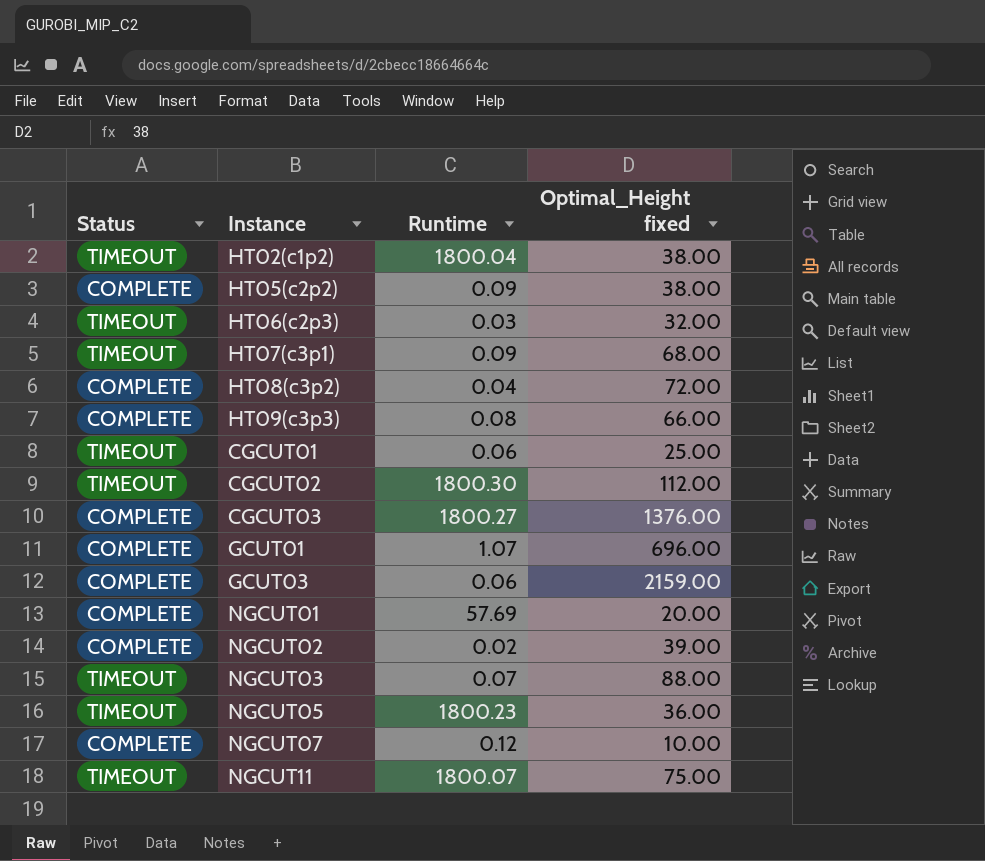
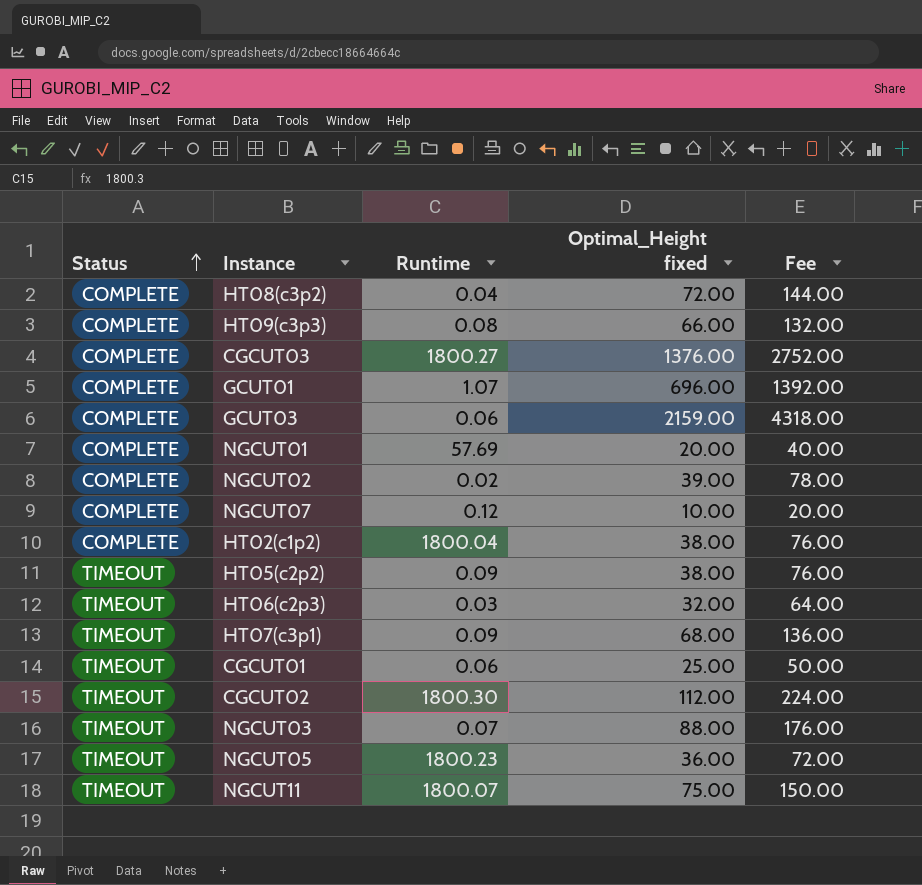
row order: none -> Status ascending
column Fee | formula: none -> [Optimal_Height fixed] * 2
HT02(c1p2) | Status: TIMEOUT -> COMPLETE
HT05(c2p2) | Status: COMPLETE -> TIMEOUT

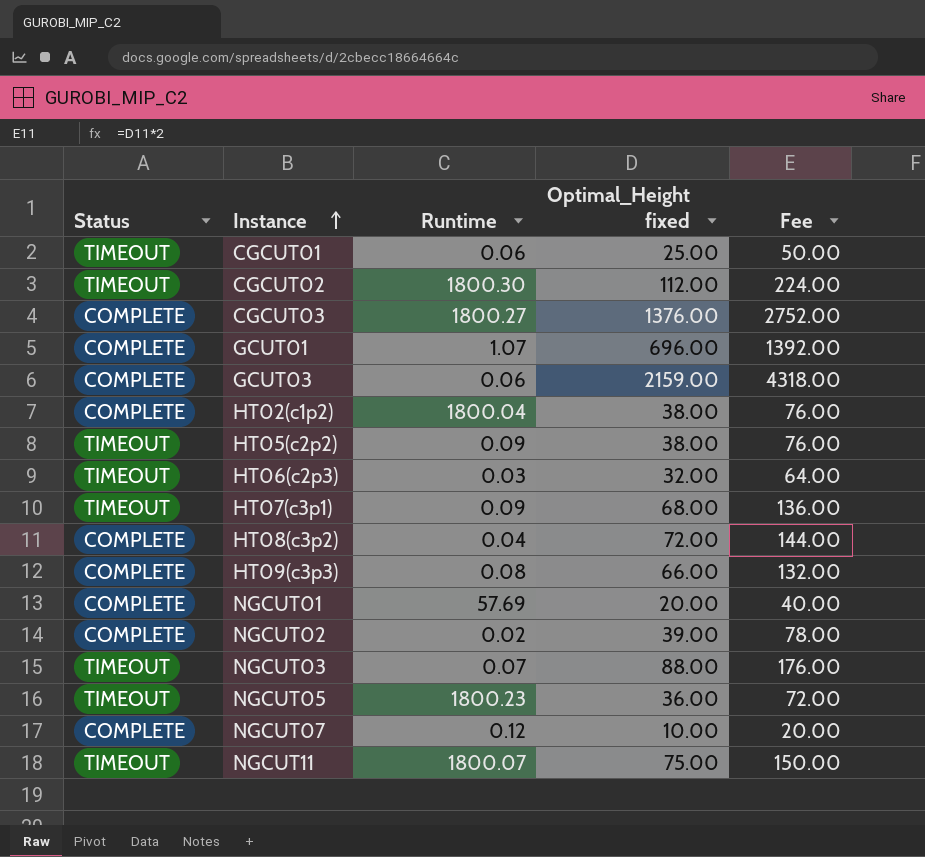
row order: Status ascending -> Instance ascending

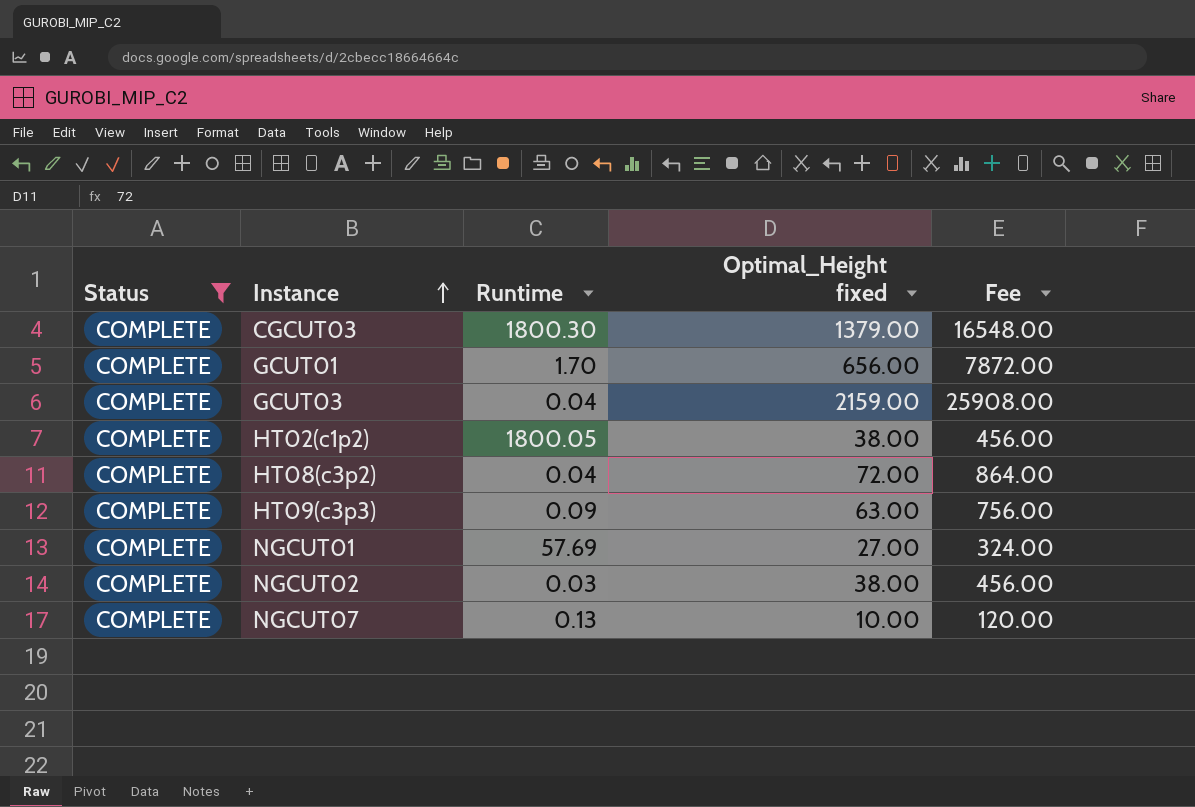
filter: none -> Status = COMPLETE
column Fee | formula: [Optimal_Height fixed] * 2 -> [Optimal_Height fixed] * 12
CGCUT03 | Runtime: 1800.27 -> 1800.30
CGCUT03 | Optimal_Height fixed: 1376.00 -> 1379.00
GCUT01 | Runtime: 1.07 -> 1.70
GCUT01 | Optimal_Height fixed: 696.00 -> 656.00
GCUT03 | Runtime: 0.06 -> 0.04
HT02(c1p2) | Runtime: 1800.04 -> 1800.05
HT09(c3p3) | Runtime: 0.08 -> 0.09
HT09(c3p3) | Optimal_Height fixed: 66.00 -> 63.00
NGCUT01 | Optimal_Height fixed: 20.00 -> 27.00
NGCUT02 | Runtime: 0.02 -> 0.03
NGCUT02 | Optimal_Height fixed: 39.00 -> 38.00
NGCUT07 | Runtime: 0.12 -> 0.13

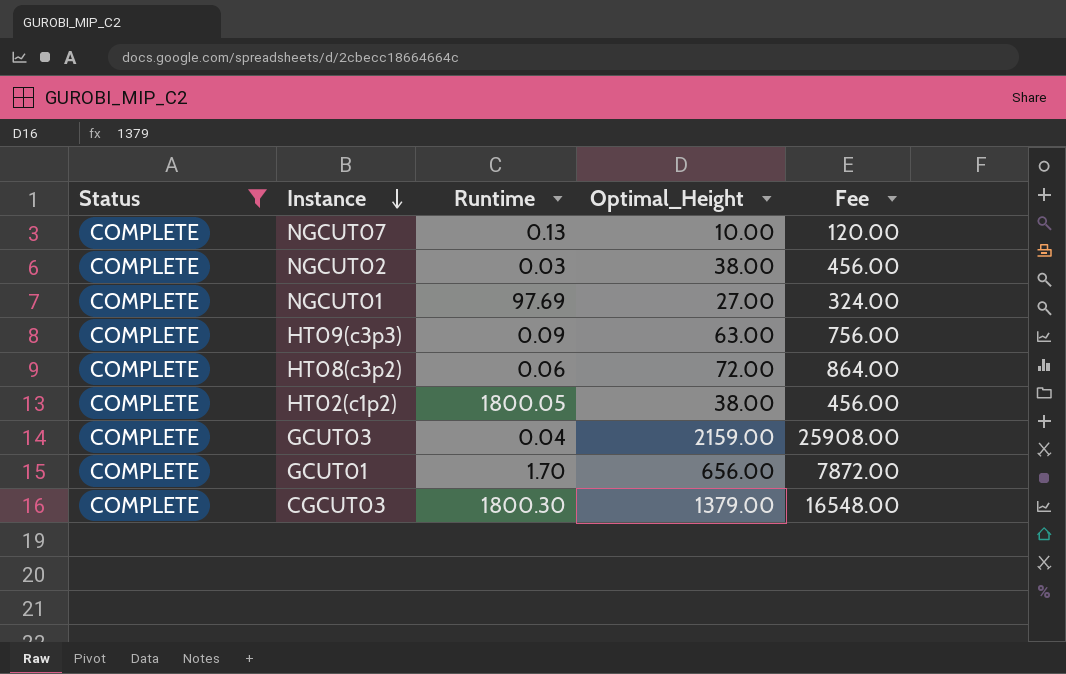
row order: Instance ascending -> Instance descending
column name: Optimal_Height fixed -> Optimal_Height
NGCUT01 | Runtime: 57.69 -> 97.69
HT08(c3p2) | Runtime: 0.04 -> 0.06

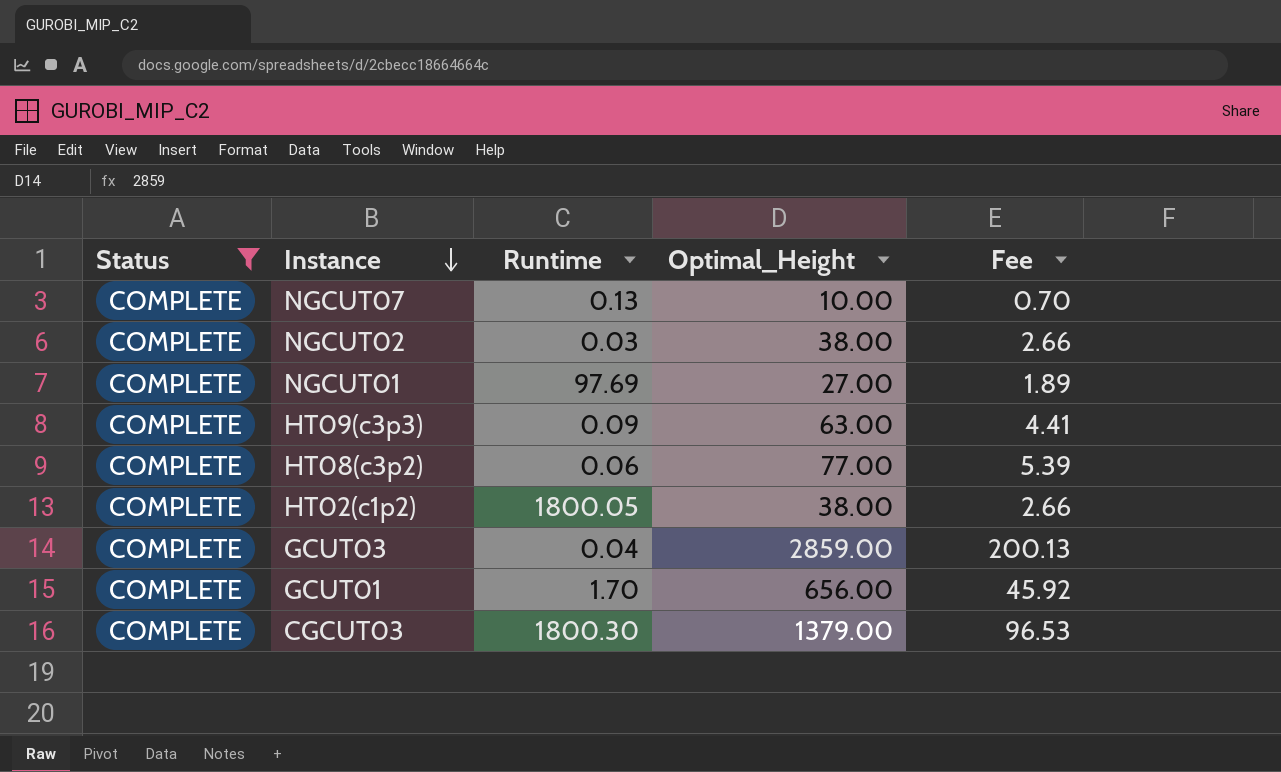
column Fee | formula: [Optimal_Height] * 12 -> [Optimal_Height] * 0.07
HT08(c3p2) | Optimal_Height: 72.00 -> 77.00
GCUT03 | Optimal_Height: 2159.00 -> 2859.00

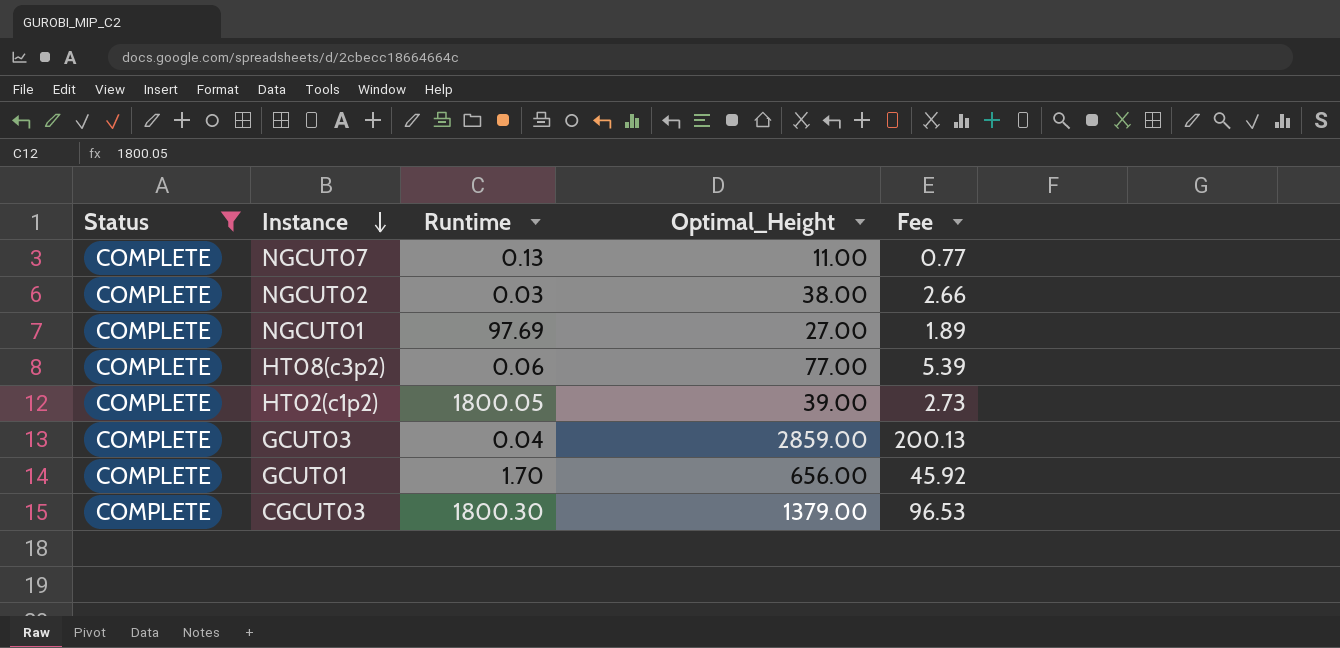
row HT09(c3p3): COMPLETE | 0.09 | 63.00 | 4.41 -> none
NGCUT07 | Optimal_Height: 10.00 -> 11.00
NGCUT07 | Fee: 0.70 -> 0.77
HT02(c1p2) | Optimal_Height: 38.00 -> 39.00
HT02(c1p2) | Fee: 2.66 -> 2.73

